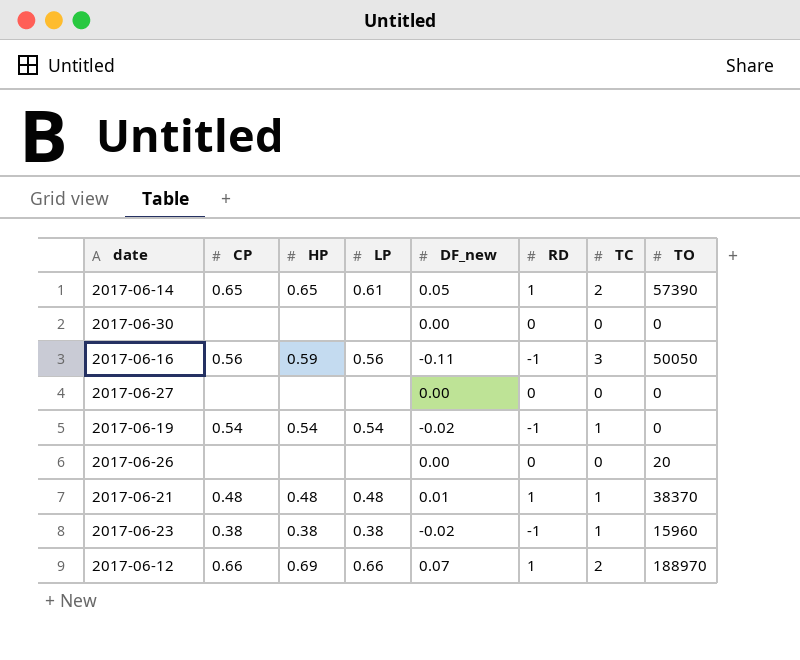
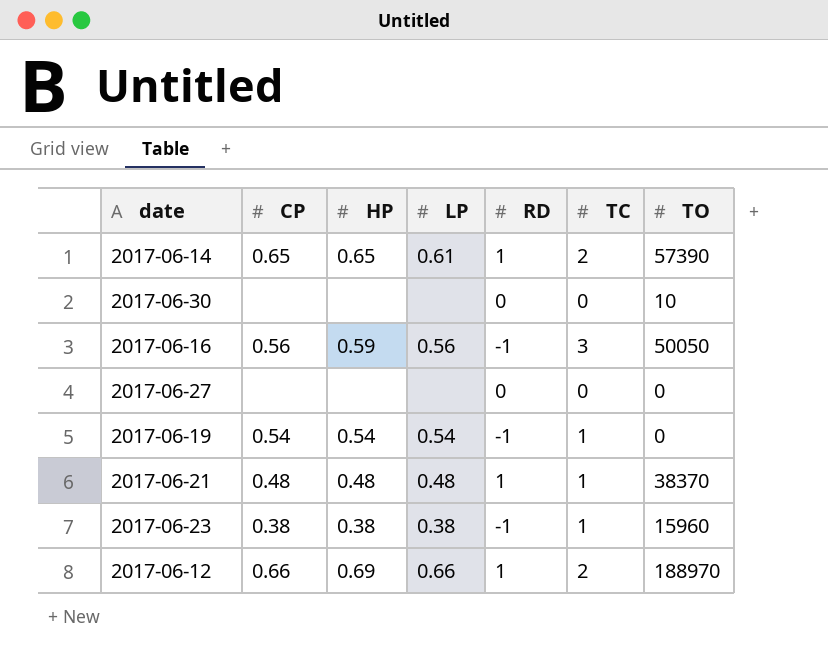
column DF_new | position: 5 -> none
row 2017-06-26: none | none | none | 0.00 | 0 | 0 | 20 -> none
2017-06-30 | TO: 0 -> 10

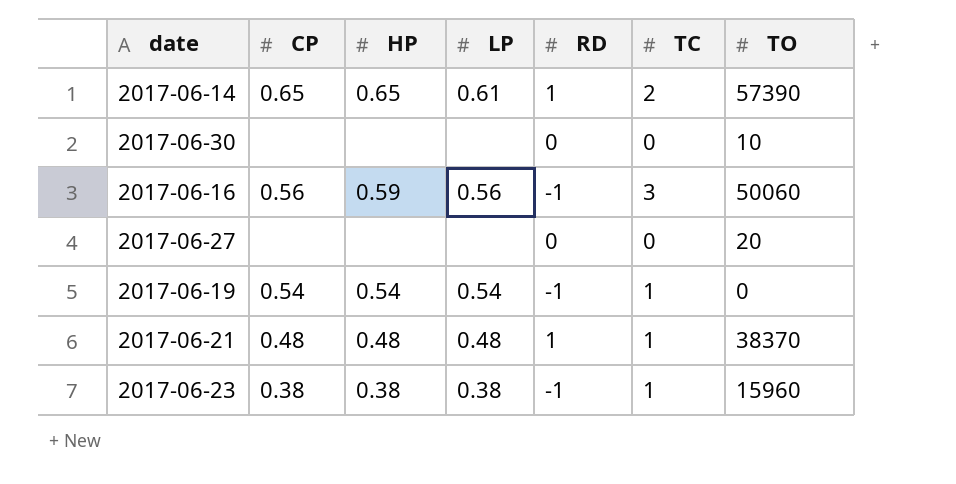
row 2017-06-12: 0.66 | 0.69 | 0.66 | 1 | 2 | 188970 -> none
2017-06-16 | TO: 50050 -> 50060
2017-06-27 | TO: 0 -> 20

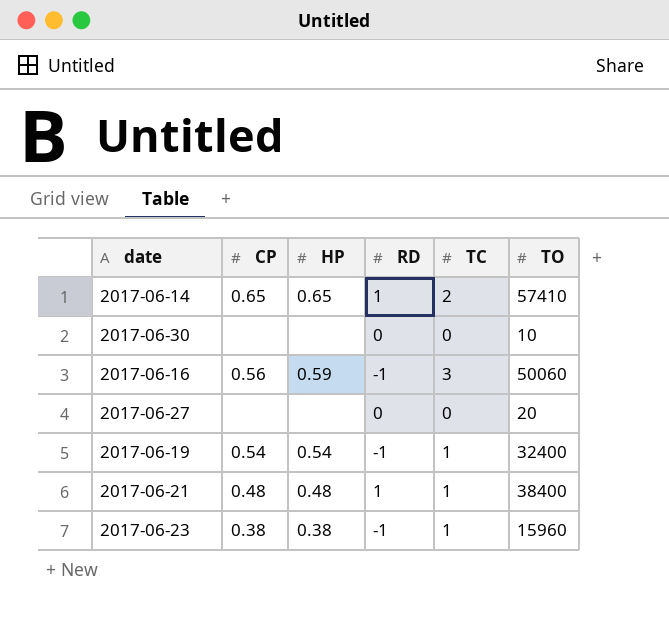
column LP | position: 4 -> none
2017-06-14 | TO: 57390 -> 57410
2017-06-19 | TO: 0 -> 32400
2017-06-21 | TO: 38370 -> 38400

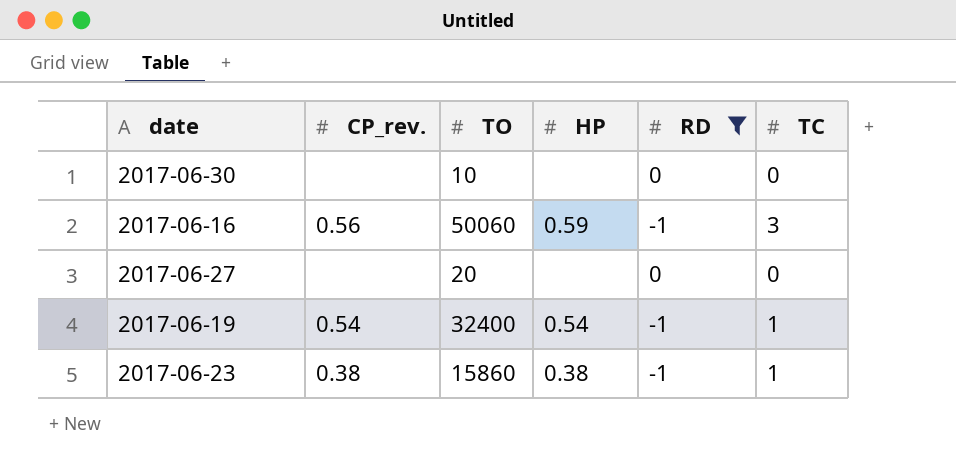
filter: none -> RD != 1
column name: CP -> CP_rev.
column TO | position: 6 -> 3
2017-06-23 | TO: 15960 -> 15860

